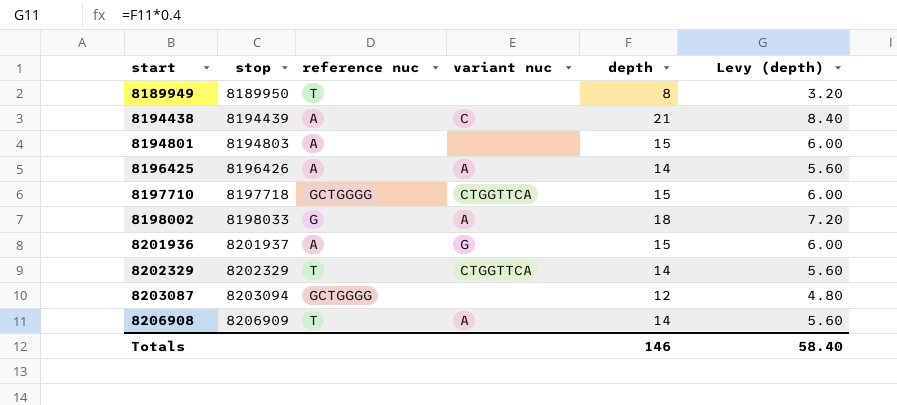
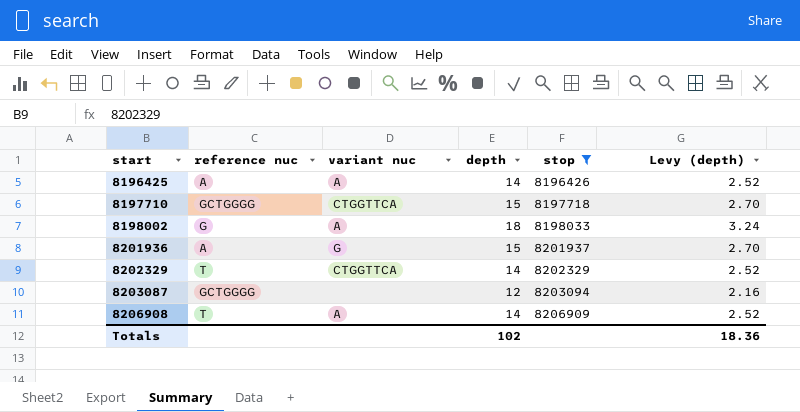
filter: none -> stop >= 8196426
column stop | position: 2 -> 5
column Levy (depth) | formula: [depth] * 0.4 -> [depth] * 0.18
Totals | depth: 146 -> 102
Totals | Levy (depth): 58.40 -> 18.36

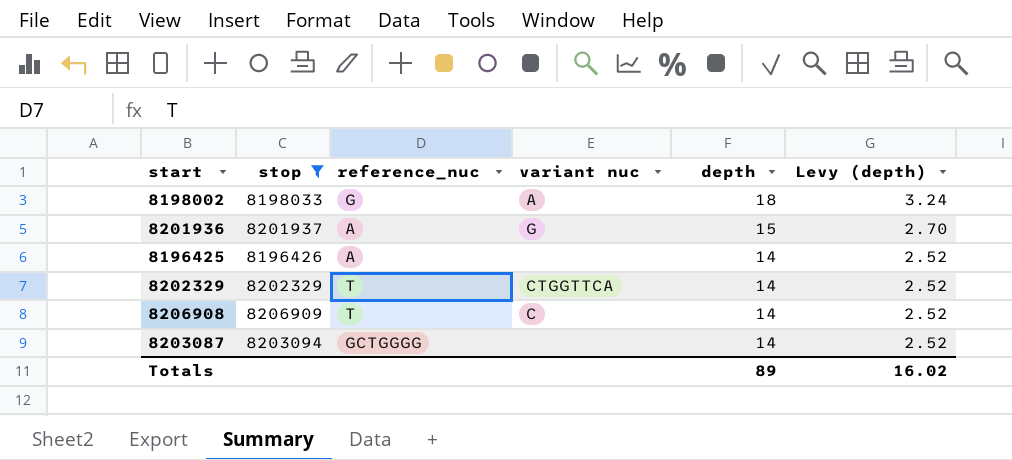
row order: start ascending -> depth descending
column stop | position: 5 -> 2
column name: reference nuc -> reference_nuc
row 8197710: GCTGGGG | CTGGTTCA | 15 | 8197718 | 2.70 -> none
8196425 | variant nuc: A -> none
8206908 | variant nuc: A -> C
8203087 | depth: 12 -> 14
8203087 | Levy (depth): 2.16 -> 2.52
Totals | depth: 102 -> 89
Totals | Levy (depth): 18.36 -> 16.02

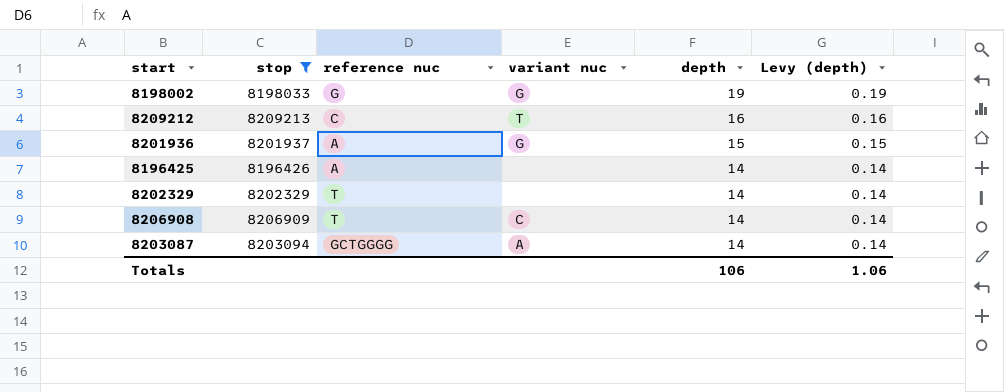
column name: reference_nuc -> reference nuc
column Levy (depth) | formula: [depth] * 0.18 -> [depth] * 0.01
8198002 | variant nuc: A -> G
8198002 | depth: 18 -> 19
row 8209212: none -> 8209213 | C | T | 16 | 0.16
8202329 | variant nuc: CTGGTTCA -> none
8203087 | variant nuc: none -> A
Totals | depth: 89 -> 106
Totals | Levy (depth): 16.02 -> 1.06

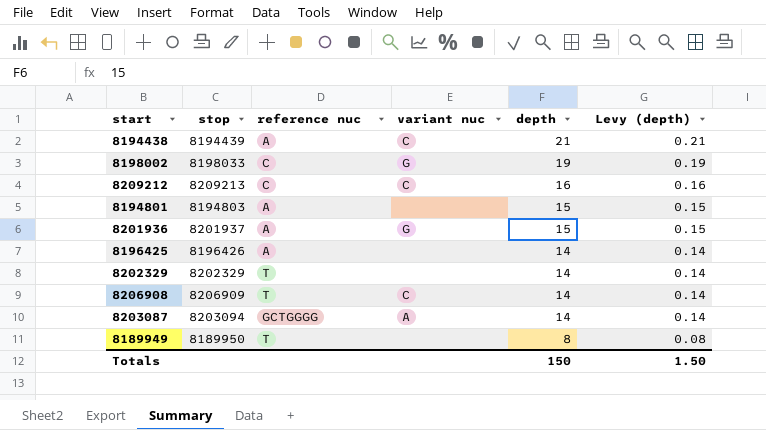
filter: stop >= 8196426 -> none
8198002 | reference nuc: G -> C
8209212 | variant nuc: T -> C
Totals | depth: 106 -> 150
Totals | Levy (depth): 1.06 -> 1.50

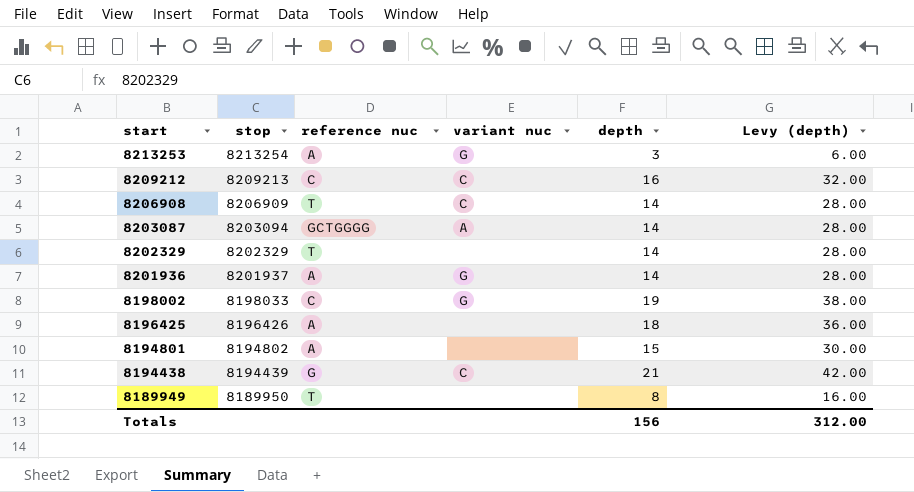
row order: depth descending -> start descending
column Levy (depth) | formula: [depth] * 0.01 -> [depth] * 2
row 8213253: none -> 8213254 | A | G | 3 | 6.00
8201936 | depth: 15 -> 14
8196425 | depth: 14 -> 18
8194801 | stop: 8194803 -> 8194802
8194438 | reference nuc: A -> G
Totals | depth: 150 -> 156
Totals | Levy (depth): 1.50 -> 312.00

